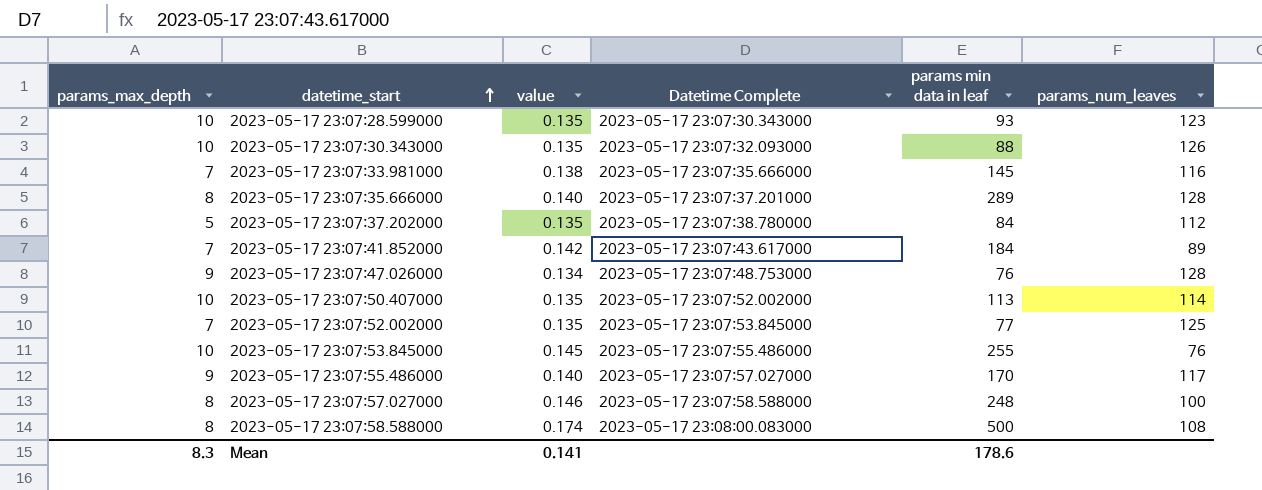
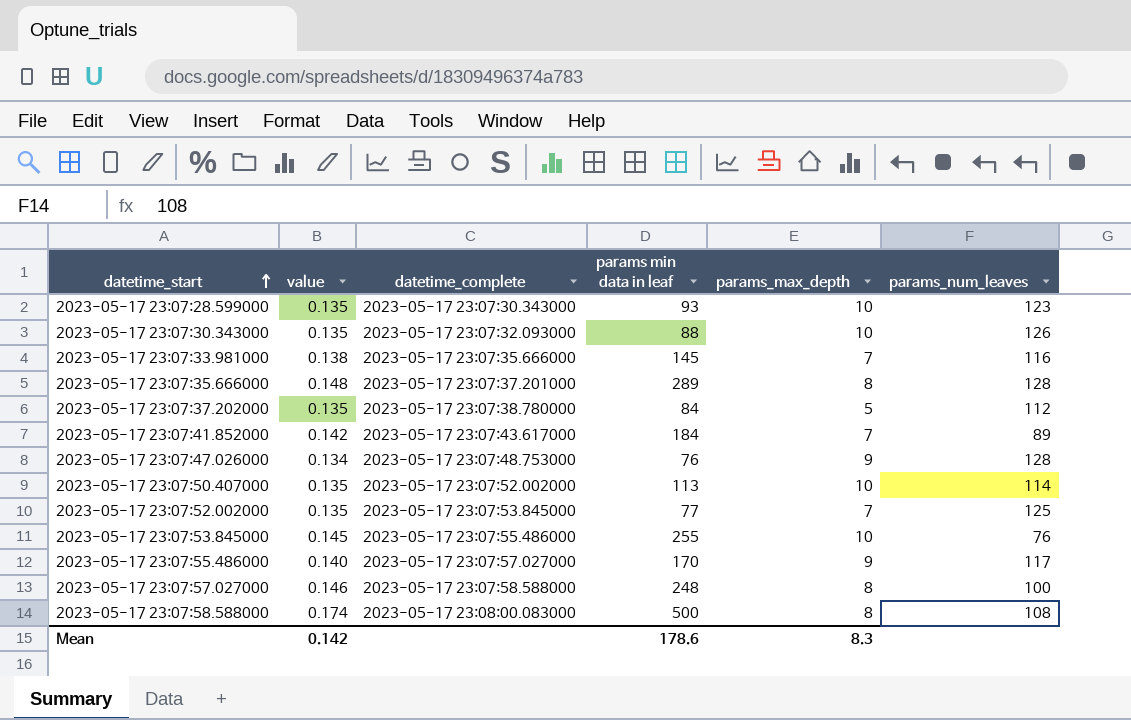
column name: Datetime Complete -> datetime_complete
column params_max_depth | position: 1 -> 5
2023-05-17 23:07:35.666000 | value: 0.140 -> 0.148
Mean | value: 0.141 -> 0.142

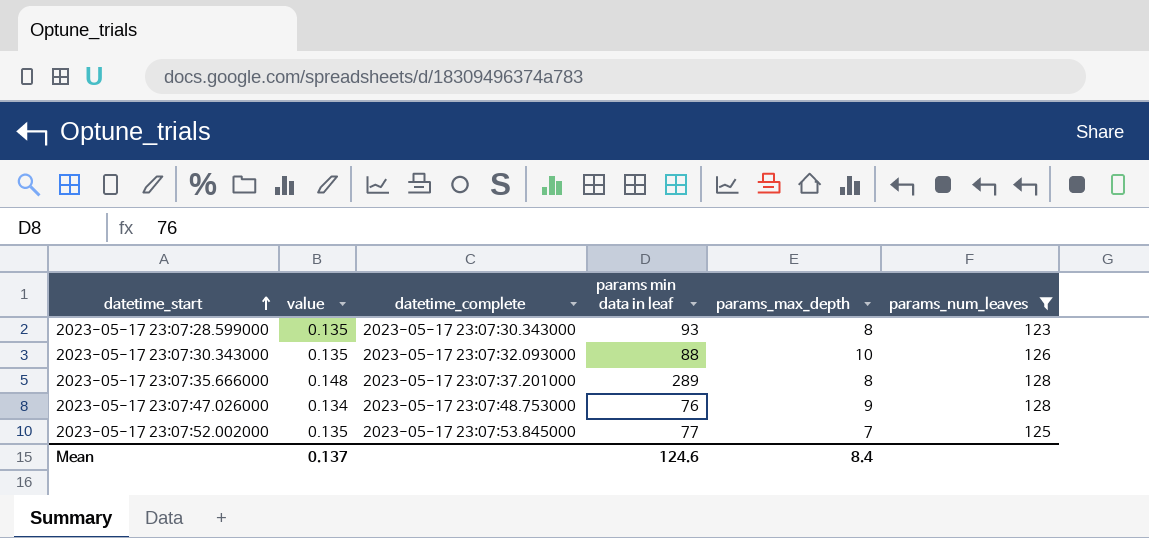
filter: none -> params_num_leaves >= 123
2023-05-17 23:07:28.599000 | params_max_depth: 10 -> 8
Mean | value: 0.142 -> 0.137
Mean | params min data in leaf: 178.6 -> 124.6
Mean | params_max_depth: 8.3 -> 8.4

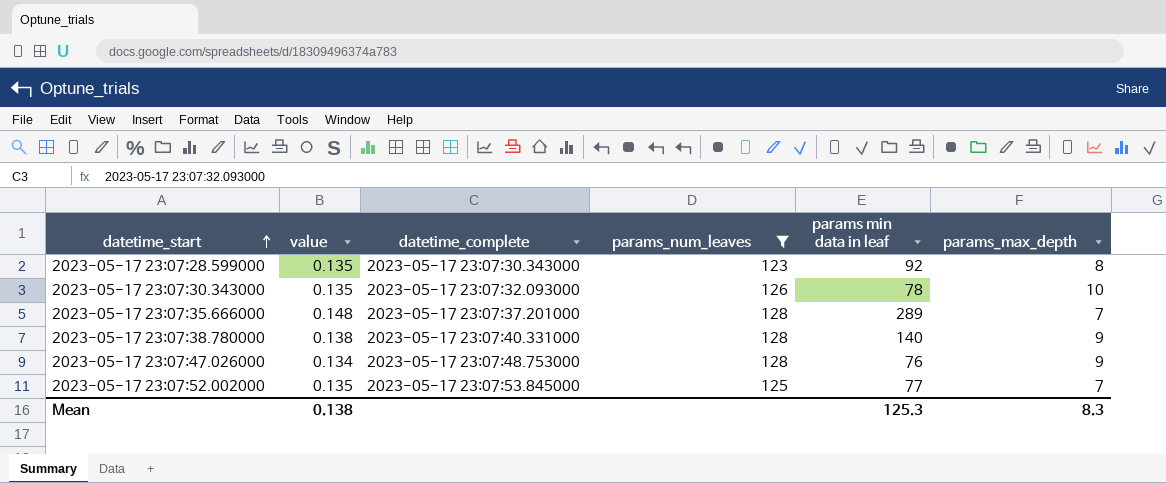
column params_num_leaves | position: 6 -> 4
2023-05-17 23:07:28.599000 | params min data in leaf: 93 -> 92
2023-05-17 23:07:30.343000 | params min data in leaf: 88 -> 78
2023-05-17 23:07:35.666000 | params_max_depth: 8 -> 7
row 2023-05-17 23:07:38.780000: none -> 0.138 | 2023-05-17 23:07:40.331000 | 128 | 140 | 9
Mean | value: 0.137 -> 0.138
Mean | params min data in leaf: 124.6 -> 125.3
Mean | params_max_depth: 8.4 -> 8.3

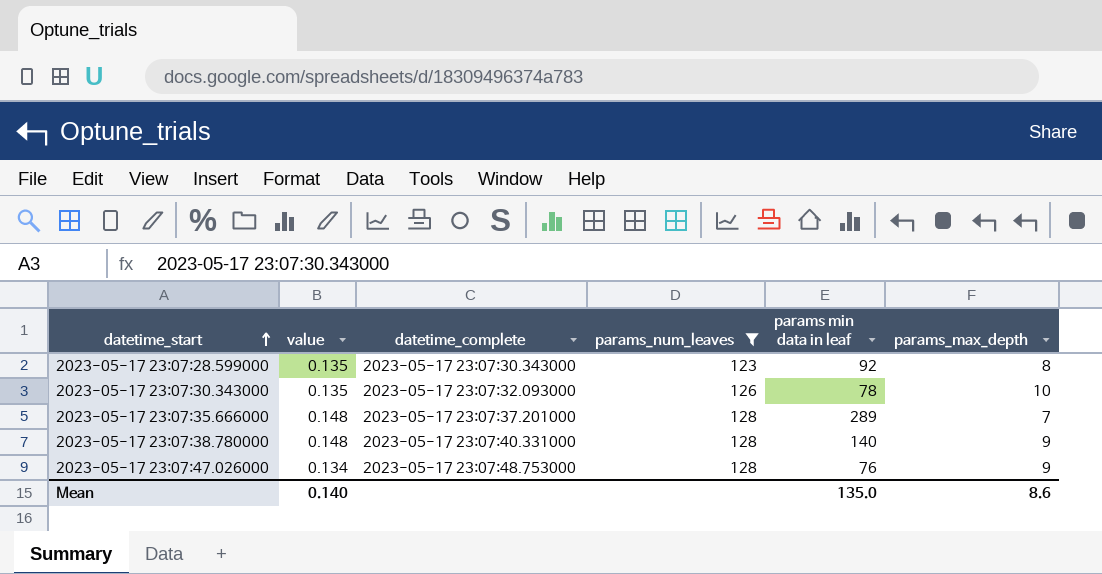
row 2023-05-17 23:07:52.002000: 0.135 | 2023-05-17 23:07:53.845000 | 125 | 77 | 7 -> none
2023-05-17 23:07:38.780000 | value: 0.138 -> 0.148
Mean | value: 0.138 -> 0.140
Mean | params min data in leaf: 125.3 -> 135.0
Mean | params_max_depth: 8.3 -> 8.6

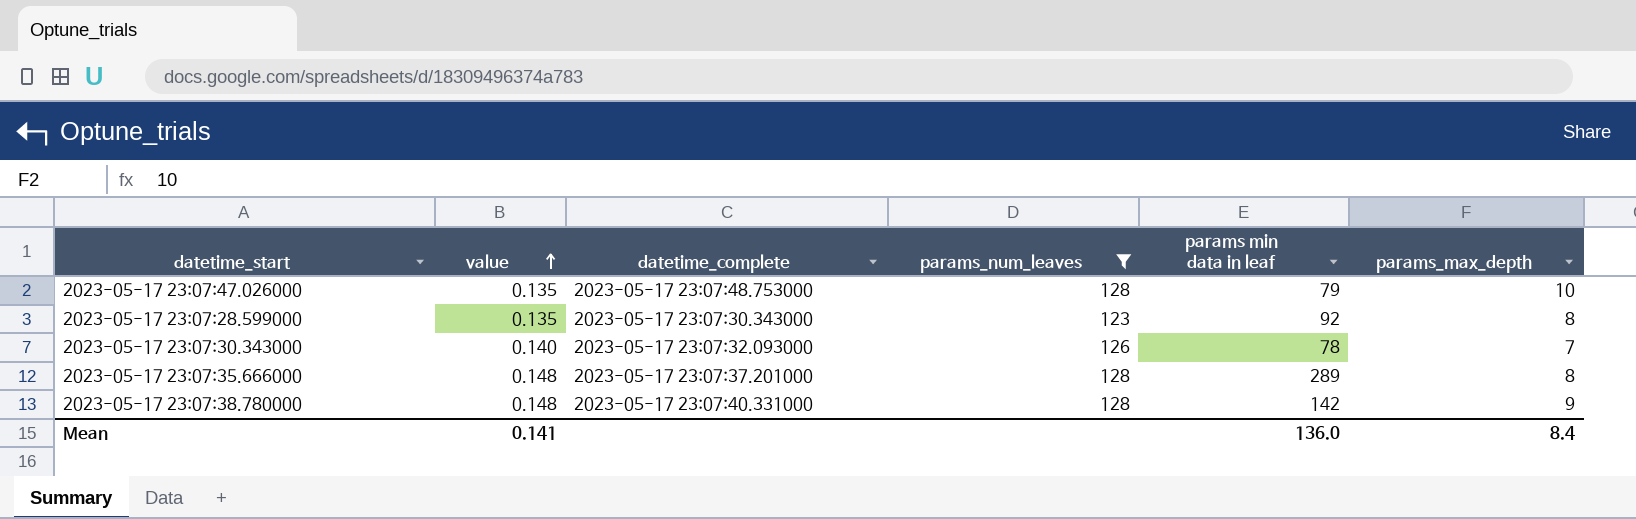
row order: datetime_start ascending -> value ascending
2023-05-17 23:07:47.026000 | value: 0.134 -> 0.135
2023-05-17 23:07:47.026000 | params min data in leaf: 76 -> 79
2023-05-17 23:07:47.026000 | params_max_depth: 9 -> 10
2023-05-17 23:07:30.343000 | value: 0.135 -> 0.140
2023-05-17 23:07:30.343000 | params_max_depth: 10 -> 7
2023-05-17 23:07:35.666000 | params_max_depth: 7 -> 8
2023-05-17 23:07:38.780000 | params min data in leaf: 140 -> 142
Mean | value: 0.140 -> 0.141
Mean | params min data in leaf: 135.0 -> 136.0
Mean | params_max_depth: 8.6 -> 8.4

